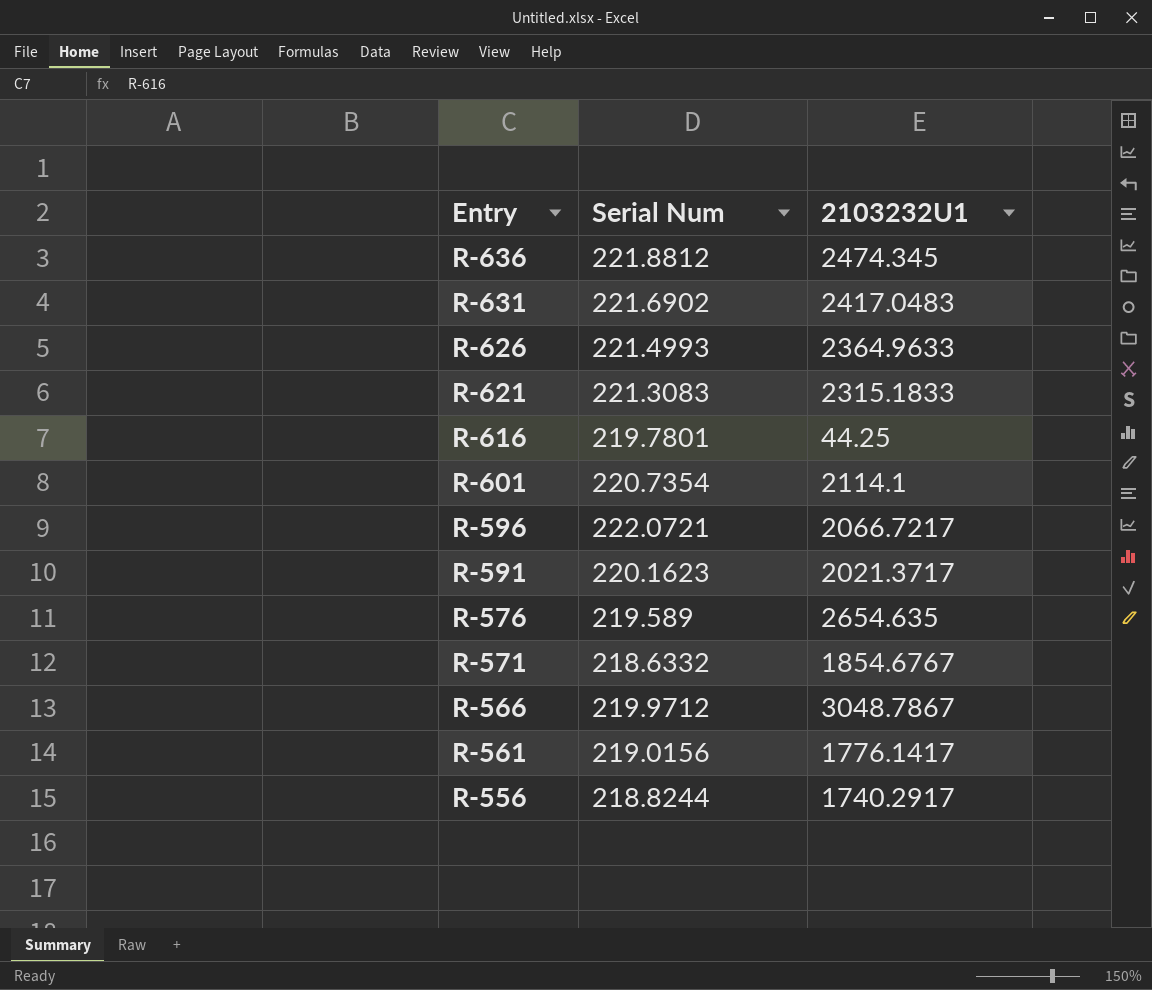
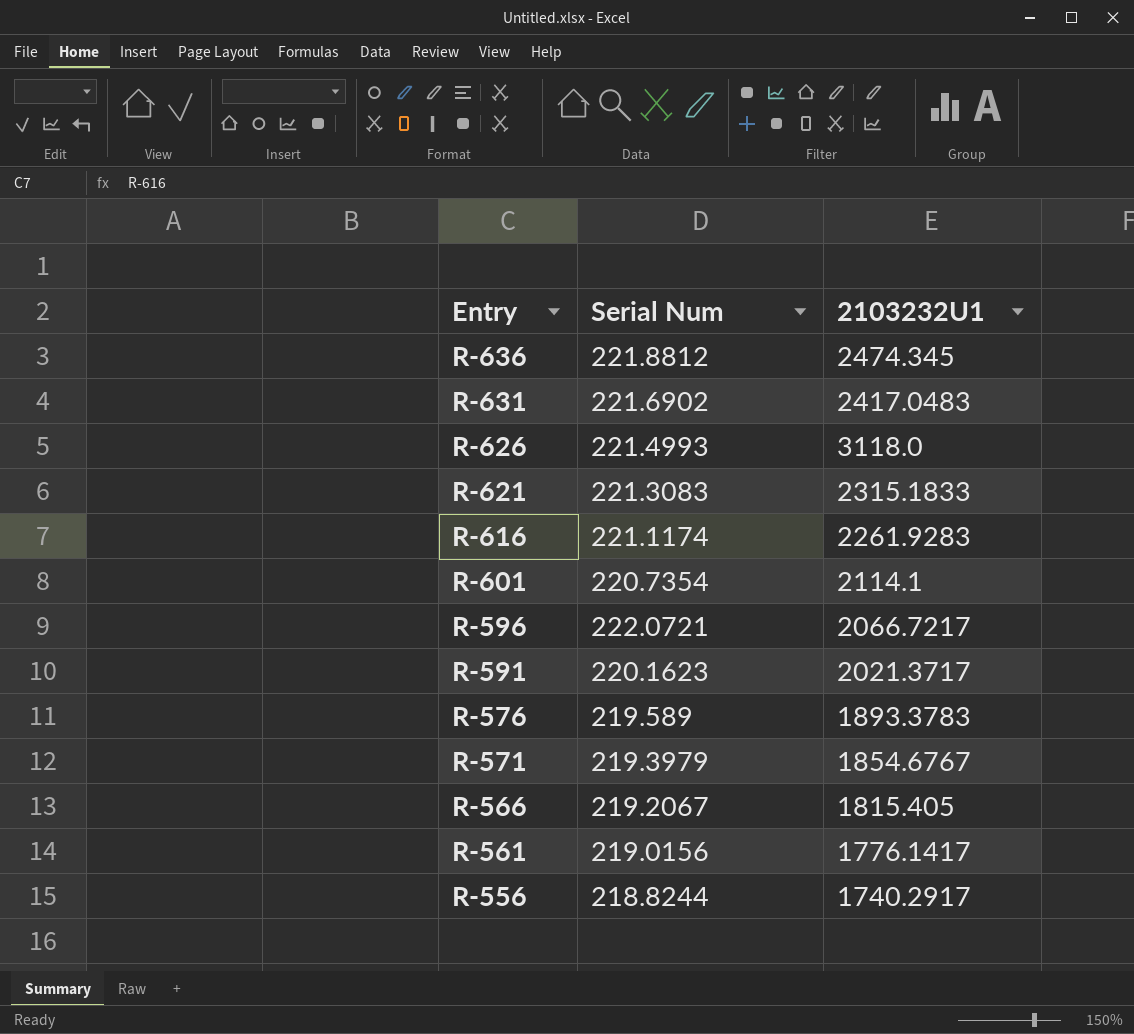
R-626 | 2103232U1: 2364.9633 -> 3118.0
R-616 | Serial Num: 219.7801 -> 221.1174
R-616 | 2103232U1: 44.25 -> 2261.9283
R-576 | 2103232U1: 2654.635 -> 1893.3783
R-571 | Serial Num: 218.6332 -> 219.3979
R-566 | Serial Num: 219.9712 -> 219.2067
R-566 | 2103232U1: 3048.7867 -> 1815.405

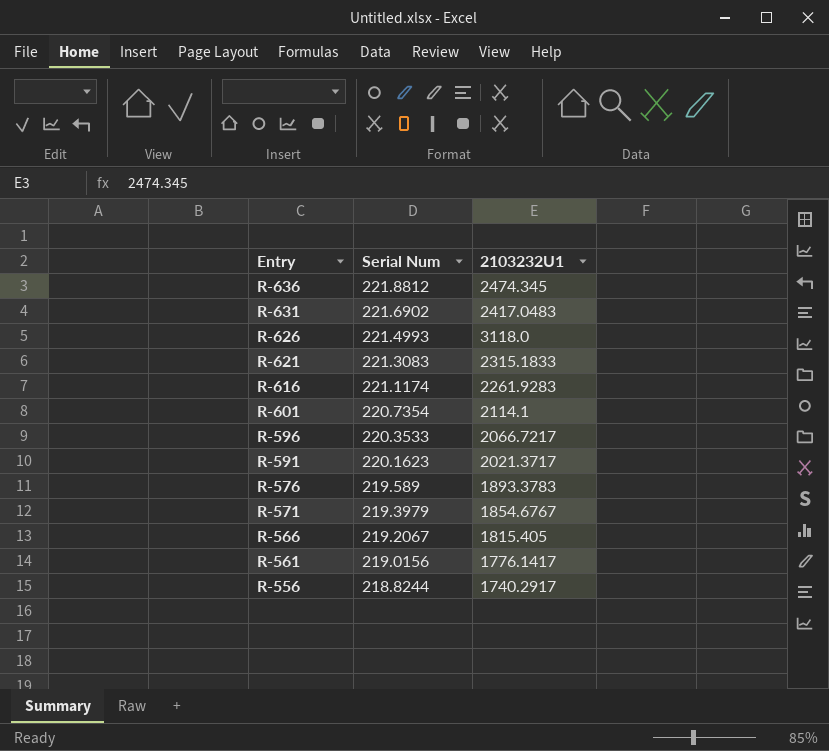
R-596 | Serial Num: 222.0721 -> 220.3533

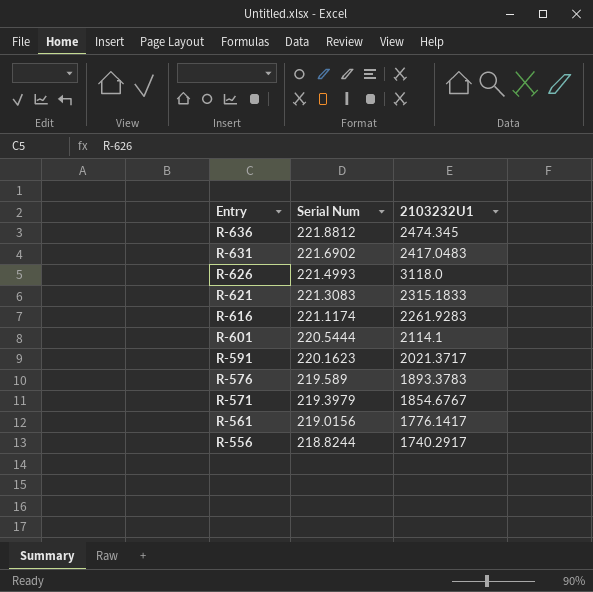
row R-596: 220.3533 | 2066.7217 -> none
row R-566: 219.2067 | 1815.405 -> none
R-601 | Serial Num: 220.7354 -> 220.5444

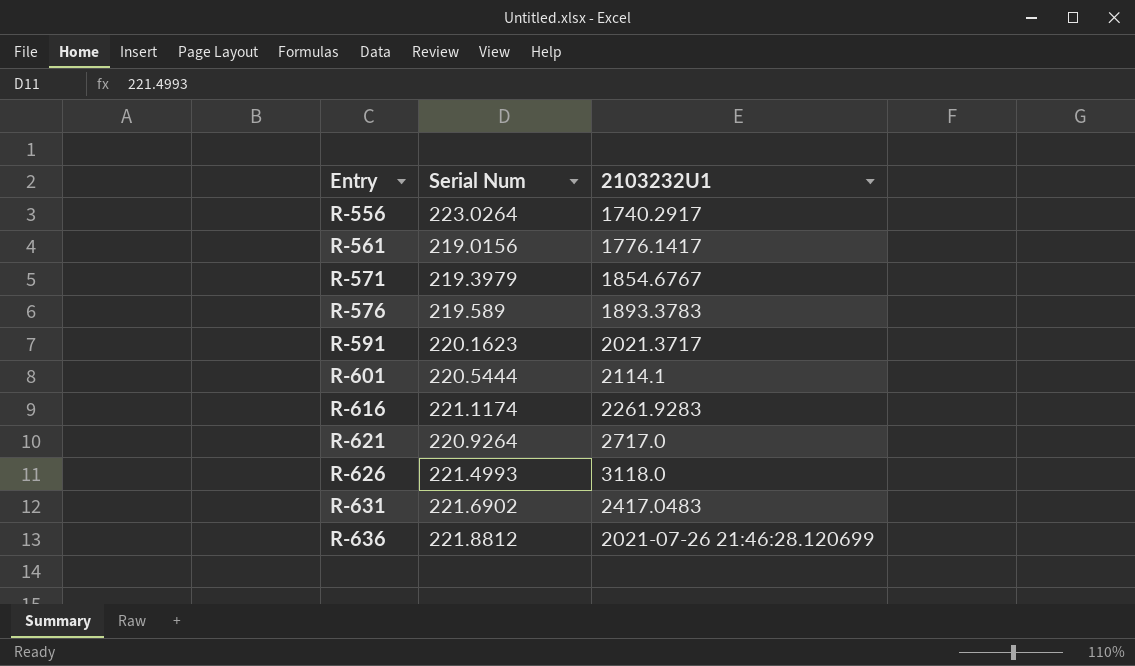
row order: Entry descending -> Entry ascending
R-556 | Serial Num: 218.8244 -> 223.0264
R-621 | Serial Num: 221.3083 -> 220.9264
R-621 | 2103232U1: 2315.1833 -> 2717.0
R-636 | 2103232U1: 2474.345 -> 2021-07-26 21:46:28.120699

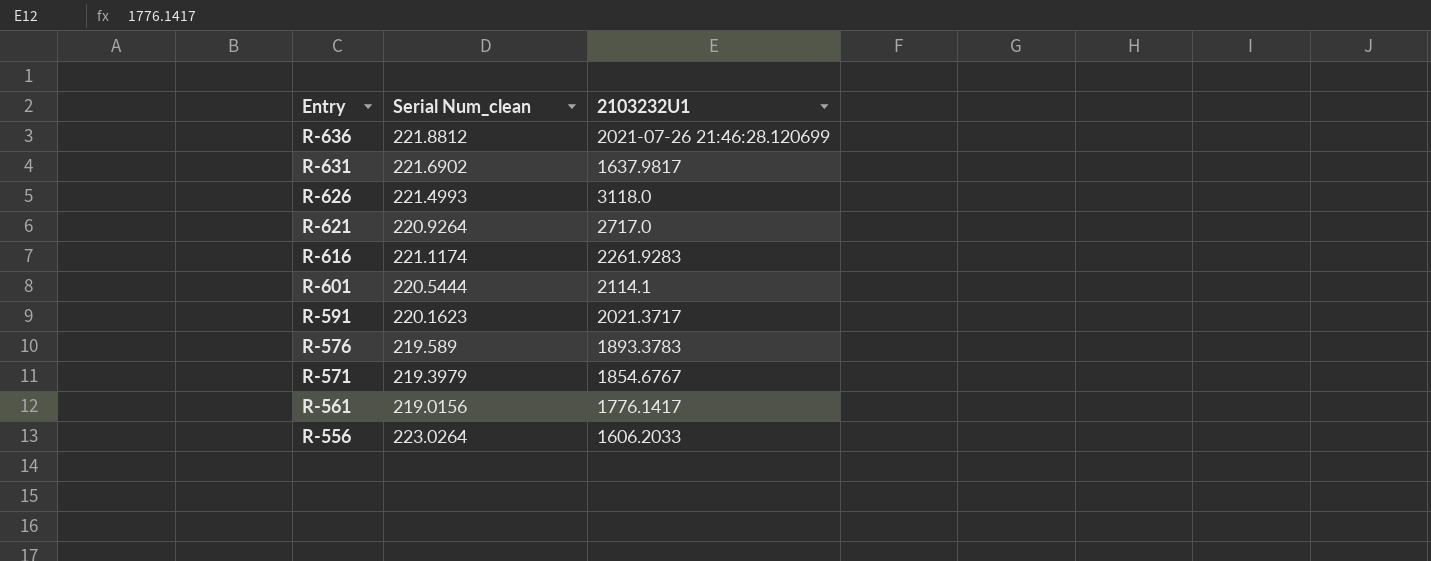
row order: Entry ascending -> Entry descending
column name: Serial Num -> Serial Num_clean
R-631 | 2103232U1: 2417.0483 -> 1637.9817
R-556 | 2103232U1: 1740.2917 -> 1606.2033

